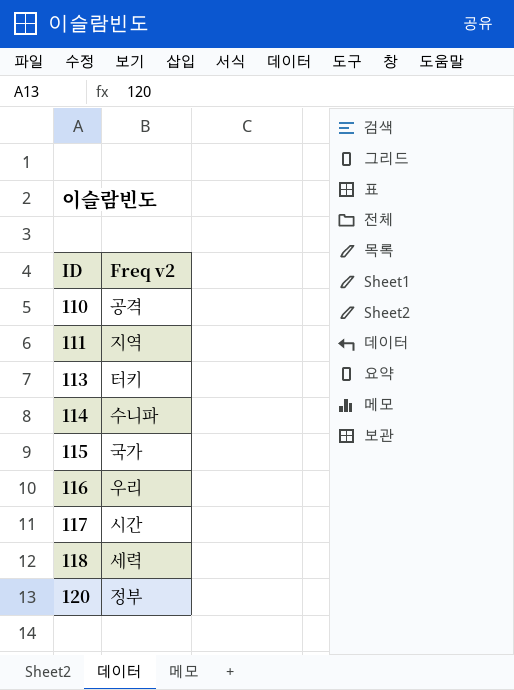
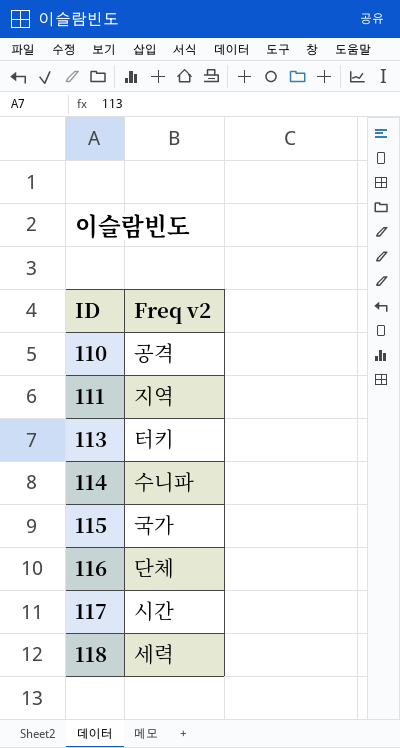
row 120: 정부 -> none
116 | Freq v2: 우리 -> 단체

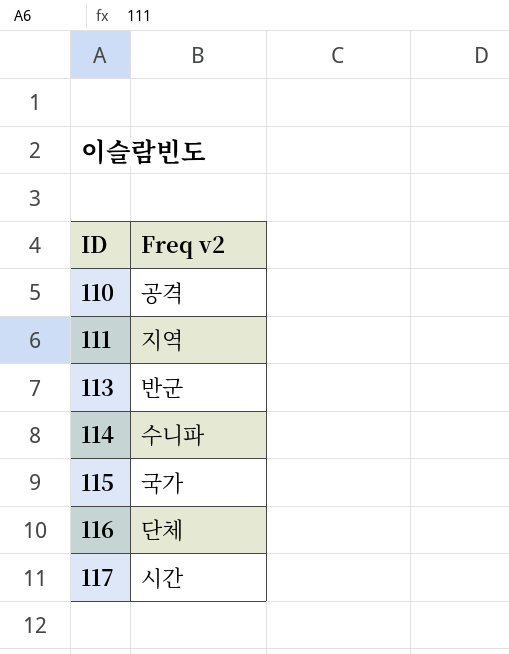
row 118: 세력 -> none
113 | Freq v2: 터키 -> 반군

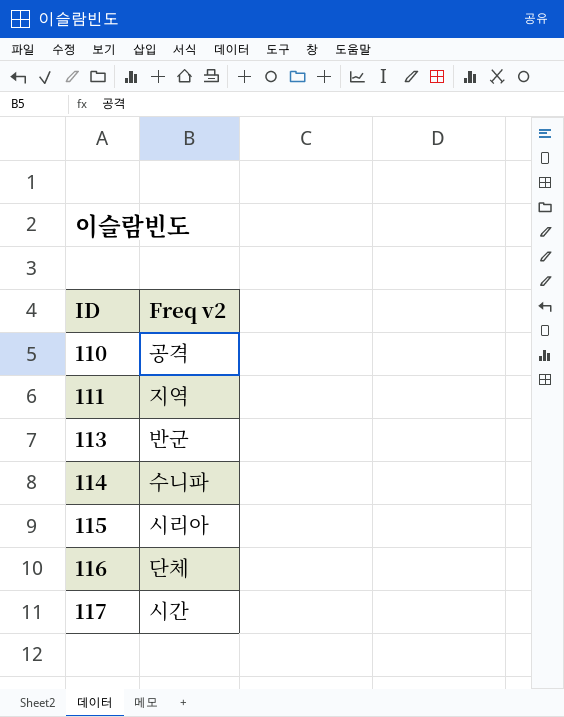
115 | Freq v2: 국가 -> 시리아

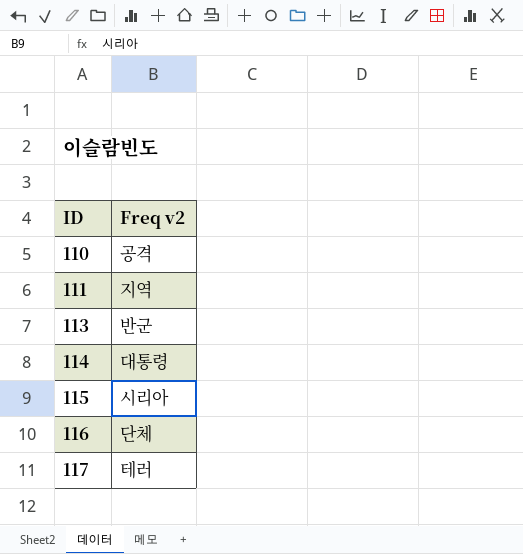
114 | Freq v2: 수니파 -> 대통령
117 | Freq v2: 시간 -> 테러

